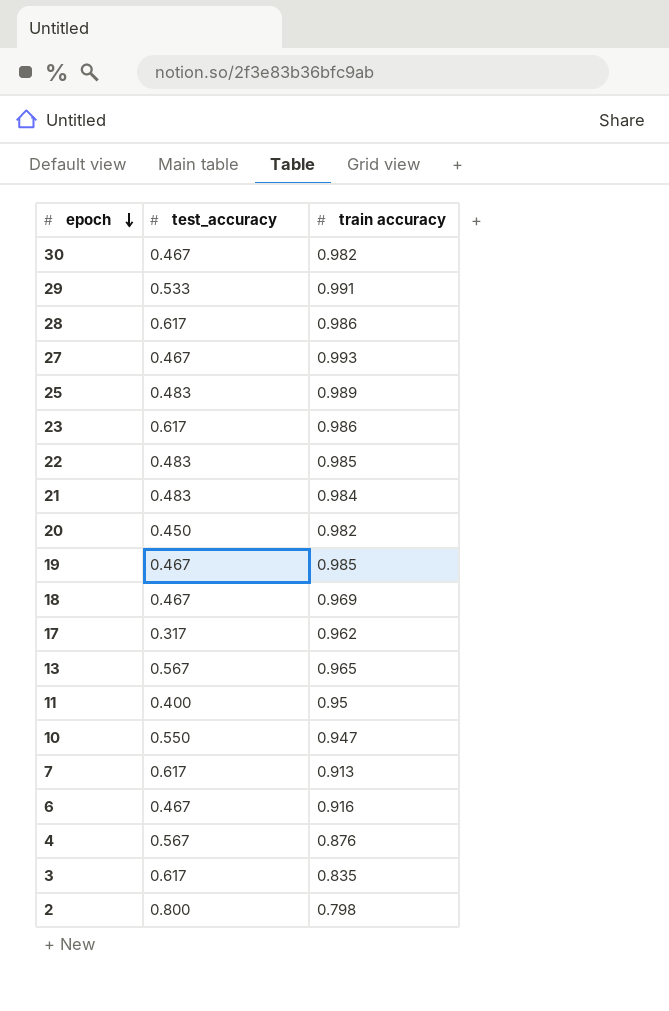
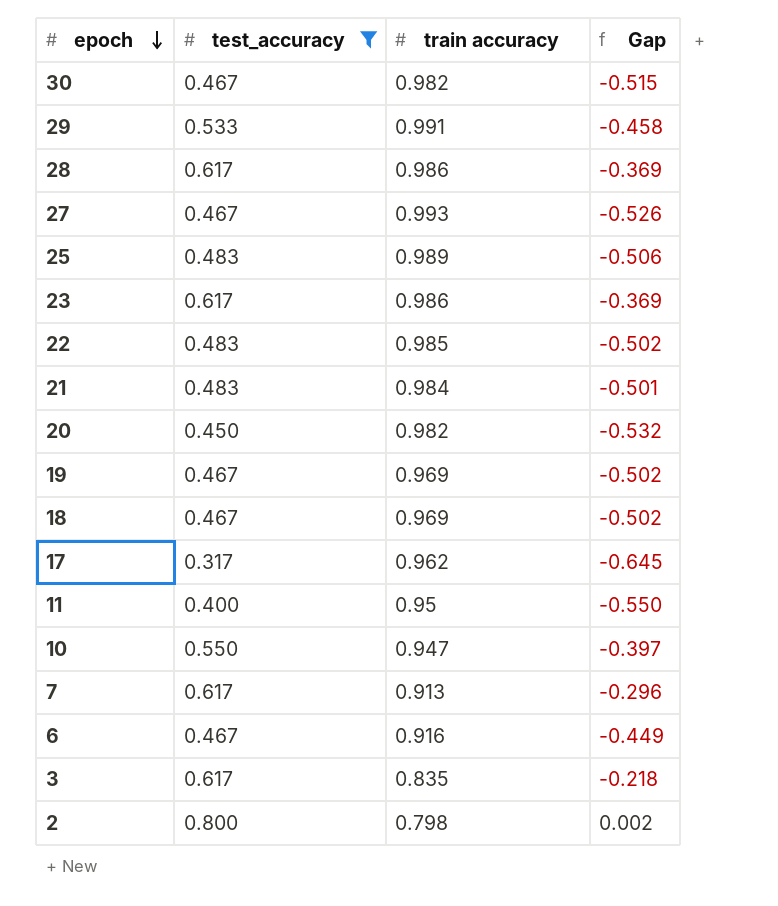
filter: none -> test_accuracy != 0.567
column Gap | formula: none -> [test_accuracy] - [train accuracy]
19 | train accuracy: 0.985 -> 0.969

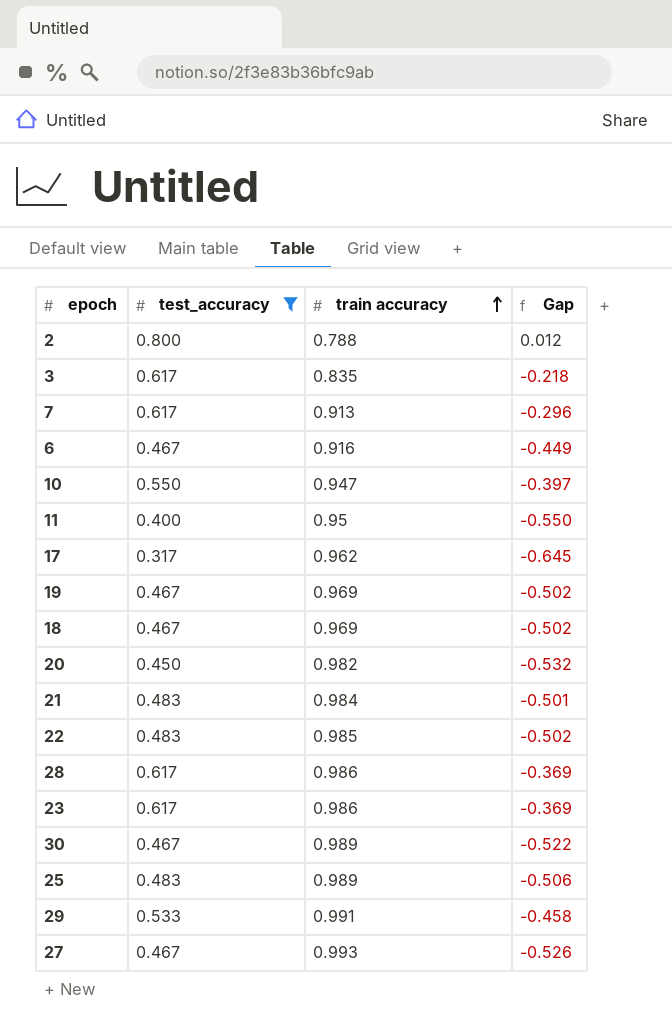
row order: epoch descending -> train accuracy ascending
2 | train accuracy: 0.798 -> 0.788
2 | Gap: 0.002 -> 0.012
30 | train accuracy: 0.982 -> 0.989
30 | Gap: -0.515 -> -0.522

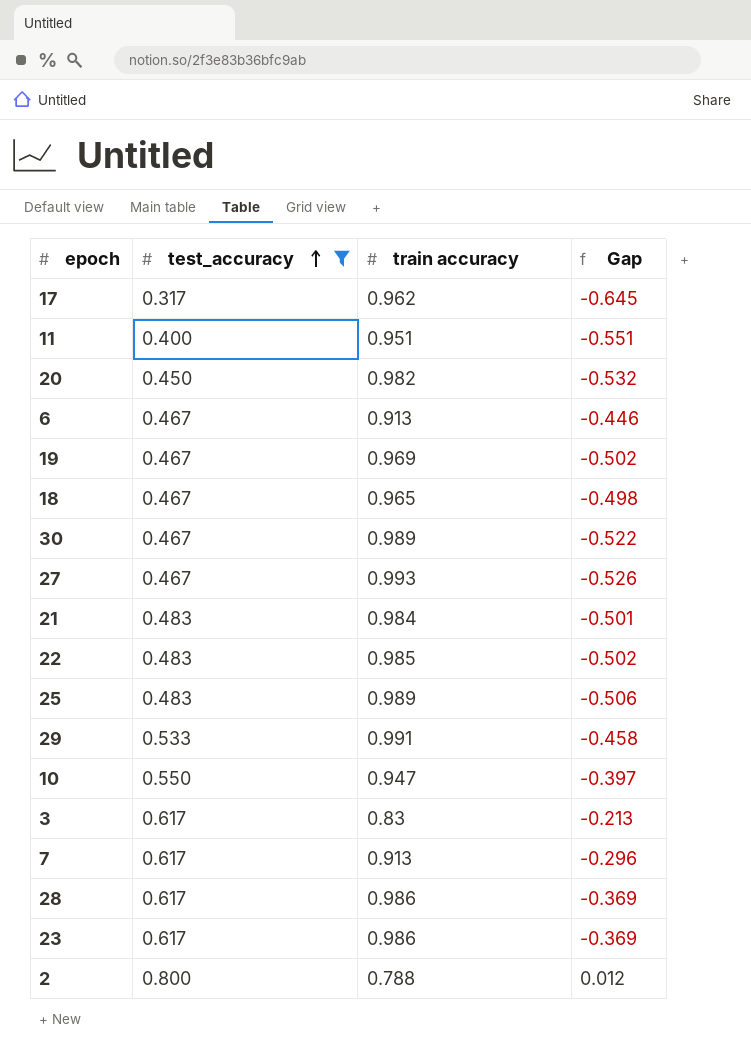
row order: train accuracy ascending -> test_accuracy ascending
11 | train accuracy: 0.95 -> 0.951
11 | Gap: -0.550 -> -0.551
6 | train accuracy: 0.916 -> 0.913
6 | Gap: -0.449 -> -0.446
18 | train accuracy: 0.969 -> 0.965
18 | Gap: -0.502 -> -0.498
3 | train accuracy: 0.835 -> 0.83
3 | Gap: -0.218 -> -0.213

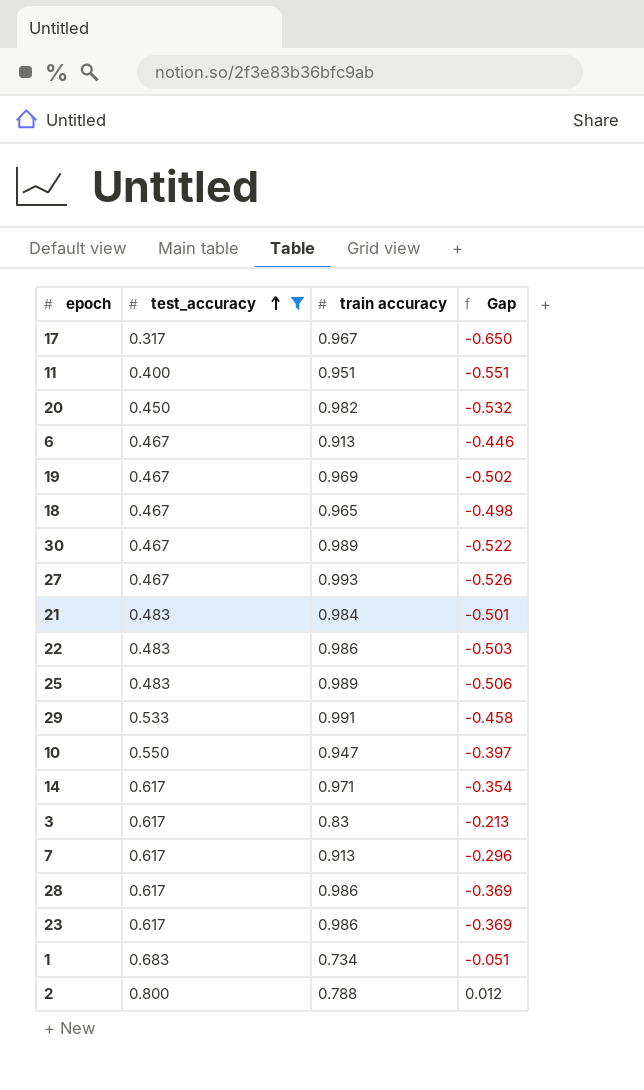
17 | train accuracy: 0.962 -> 0.967
17 | Gap: -0.645 -> -0.650
22 | train accuracy: 0.985 -> 0.986
22 | Gap: -0.502 -> -0.503
row 14: none -> 0.617 | 0.971 | -0.354
row 1: none -> 0.683 | 0.734 | -0.051

